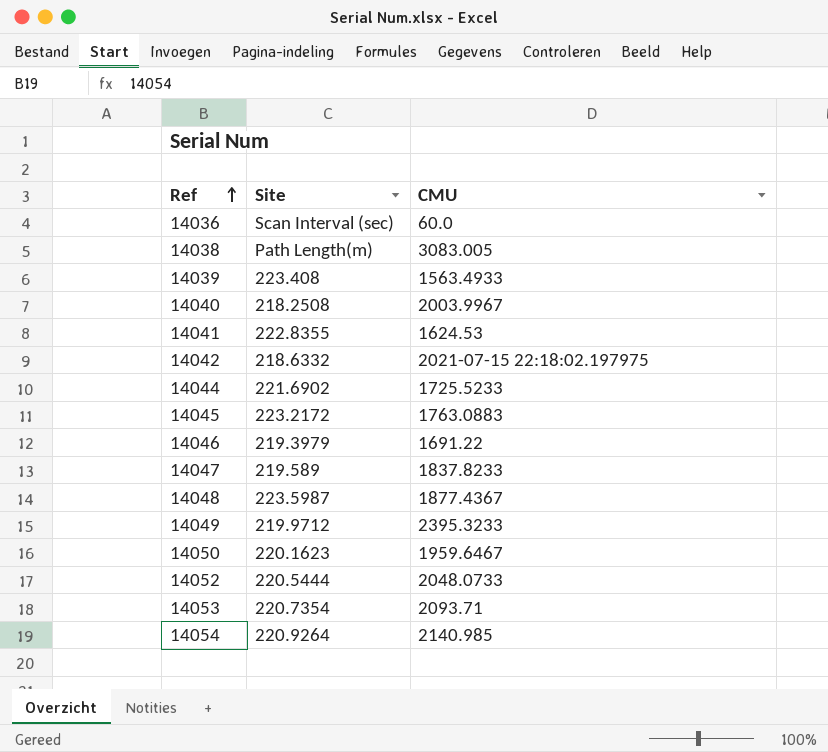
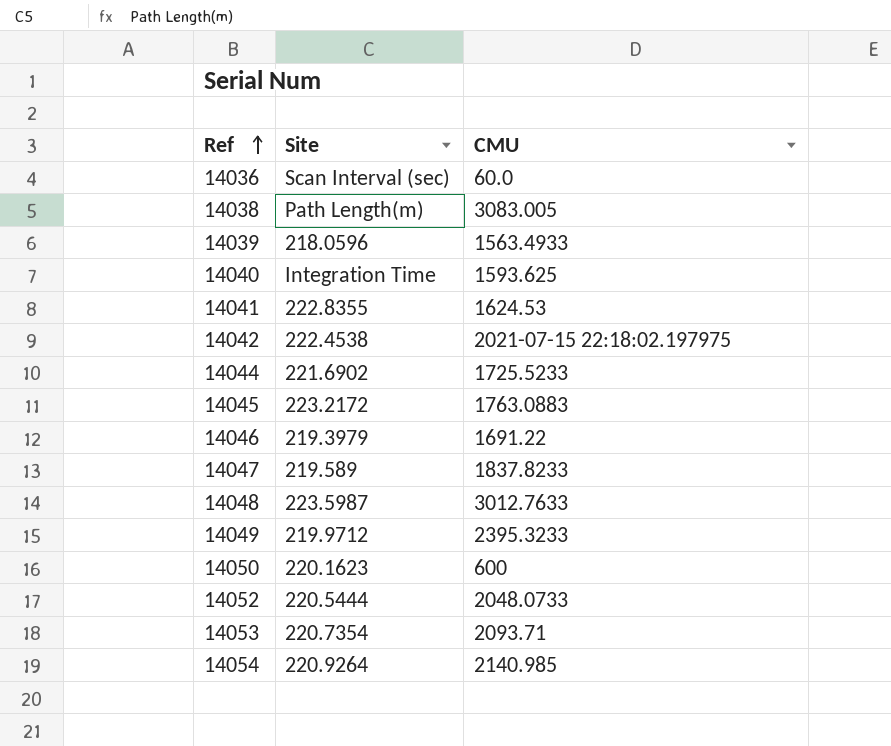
14039 | Site: 223.408 -> 218.0596
14040 | Site: 218.2508 -> Integration Time
14040 | CMU: 2003.9967 -> 1593.625
14042 | Site: 218.6332 -> 222.4538
14048 | CMU: 1877.4367 -> 3012.7633
14050 | CMU: 1959.6467 -> 600

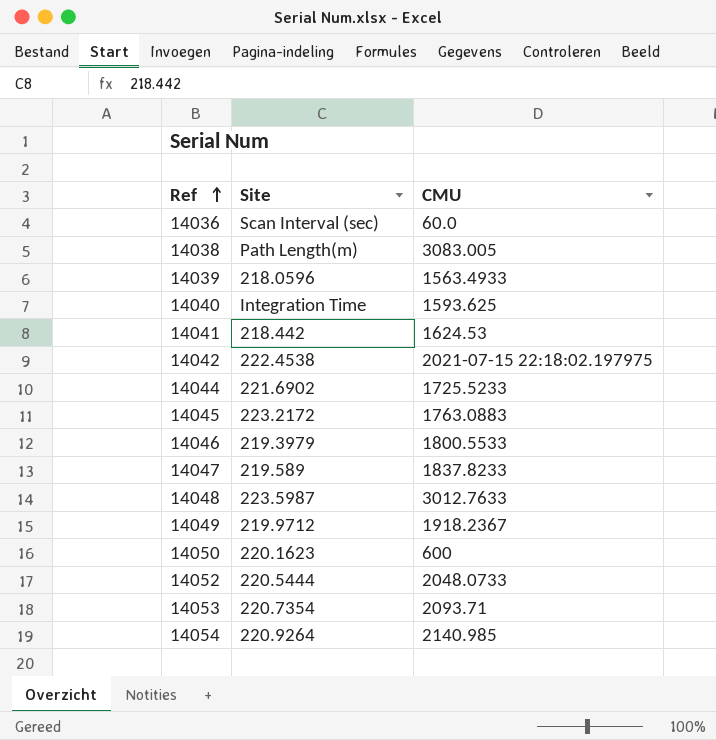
14041 | Site: 222.8355 -> 218.442
14046 | CMU: 1691.22 -> 1800.5533
14049 | CMU: 2395.3233 -> 1918.2367

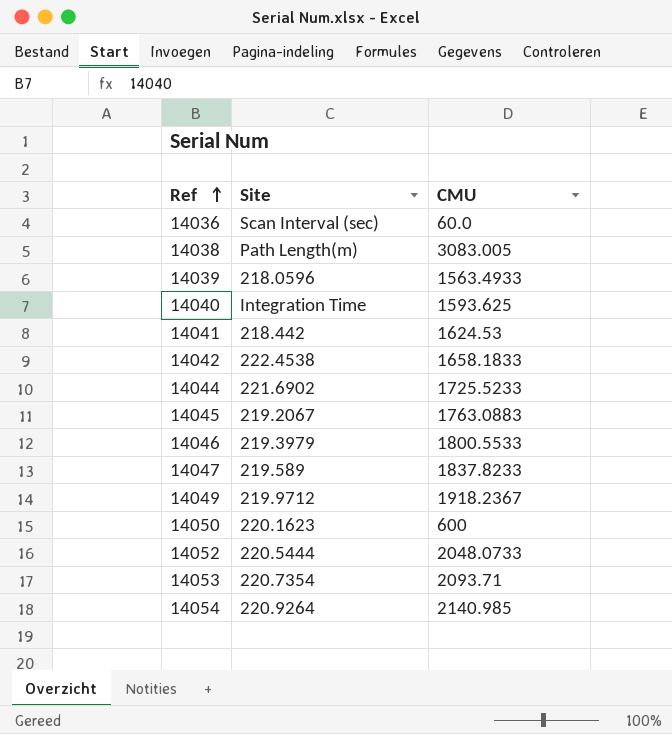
row 14048: 223.5987 | 3012.7633 -> none
14042 | CMU: 2021-07-15 22:18:02.197975 -> 1658.1833
14045 | Site: 223.2172 -> 219.2067

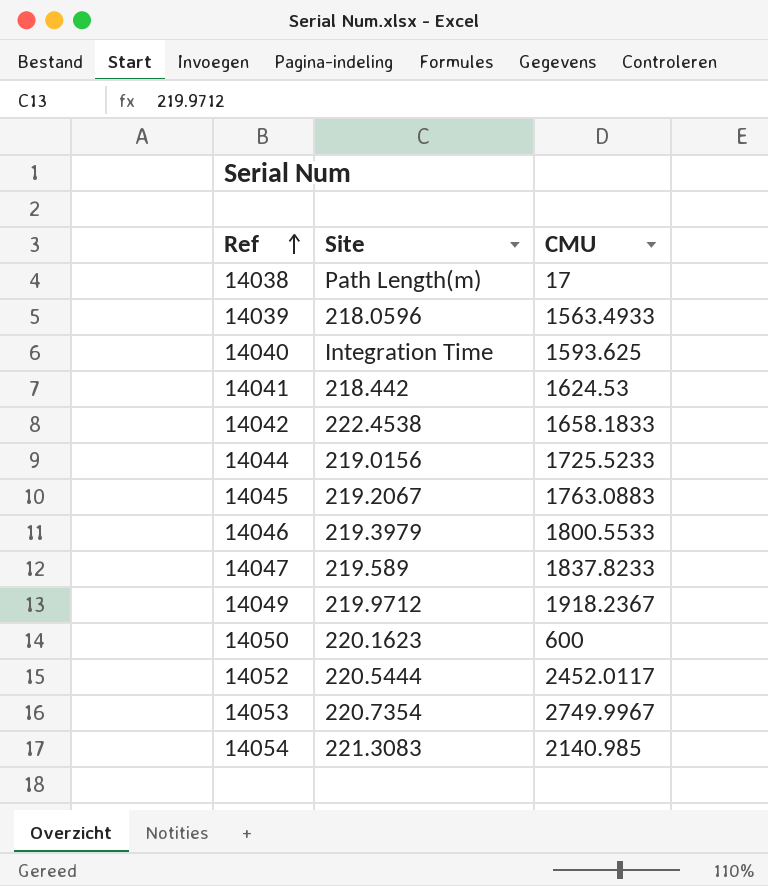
row 14036: Scan Interval (sec) | 60.0 -> none
14038 | CMU: 3083.005 -> 17
14044 | Site: 221.6902 -> 219.0156
14052 | CMU: 2048.0733 -> 2452.0117
14053 | CMU: 2093.71 -> 2749.9967
14054 | Site: 220.9264 -> 221.3083

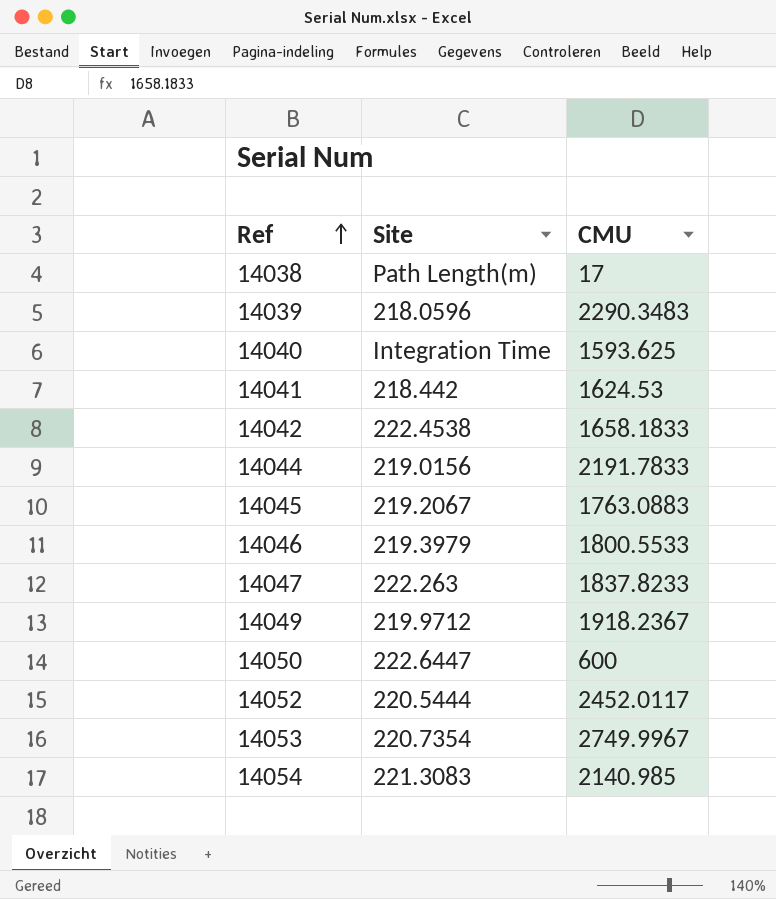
14039 | CMU: 1563.4933 -> 2290.3483
14044 | CMU: 1725.5233 -> 2191.7833
14047 | Site: 219.589 -> 222.263
14050 | Site: 220.1623 -> 222.6447

